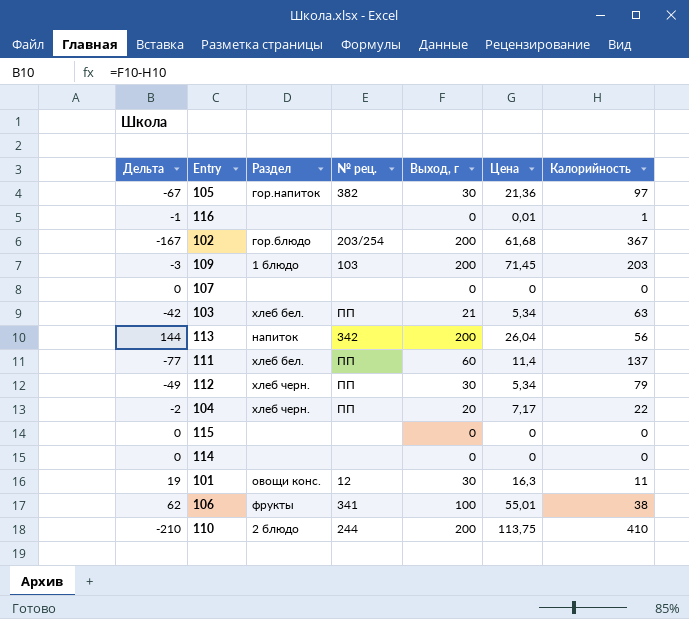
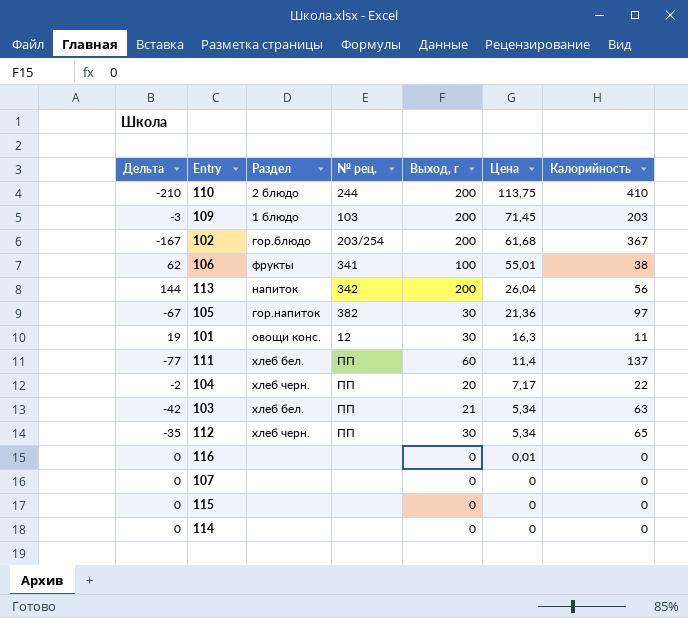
row order: none -> Цена descending
112 | Дельта: -49 -> -35
112 | Калорийность: 79 -> 65
116 | Дельта: -1 -> 0
116 | Калорийность: 1 -> 0

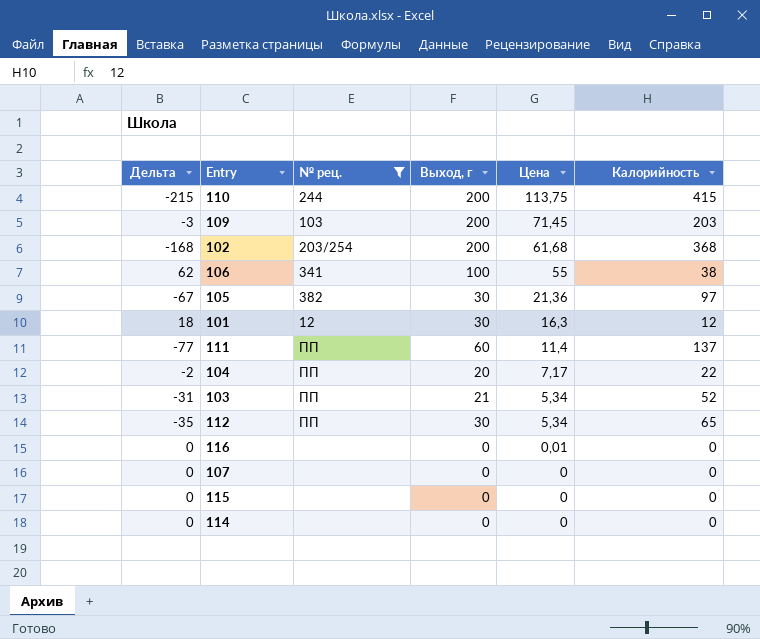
filter: none -> № рец. != 342
column Раздел | position: 3 -> none
110 | Дельта: -210 -> -215
110 | Калорийность: 410 -> 415
102 | Дельта: -167 -> -168
102 | Калорийность: 367 -> 368
106 | Цена: 55,01 -> 55
101 | Дельта: 19 -> 18
101 | Калорийность: 11 -> 12
103 | Дельта: -42 -> -31
103 | Калорийность: 63 -> 52

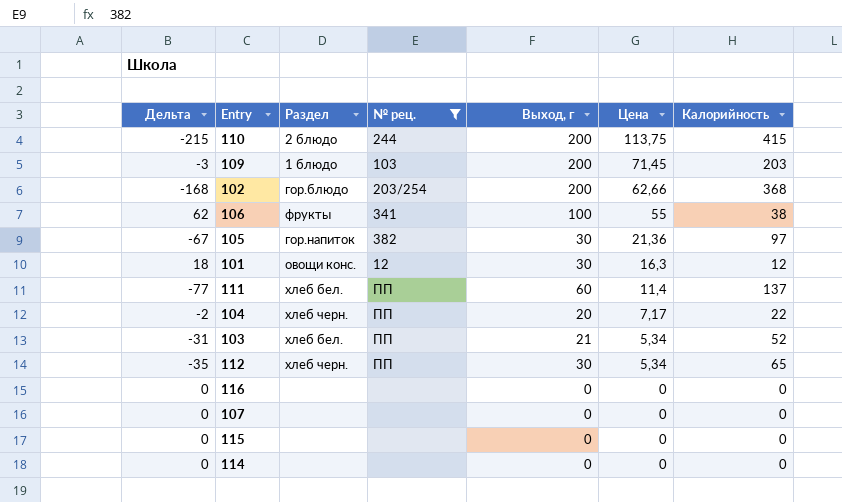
column Раздел | position: none -> 3
102 | Цена: 61,68 -> 62,66
116 | Цена: 0,01 -> 0

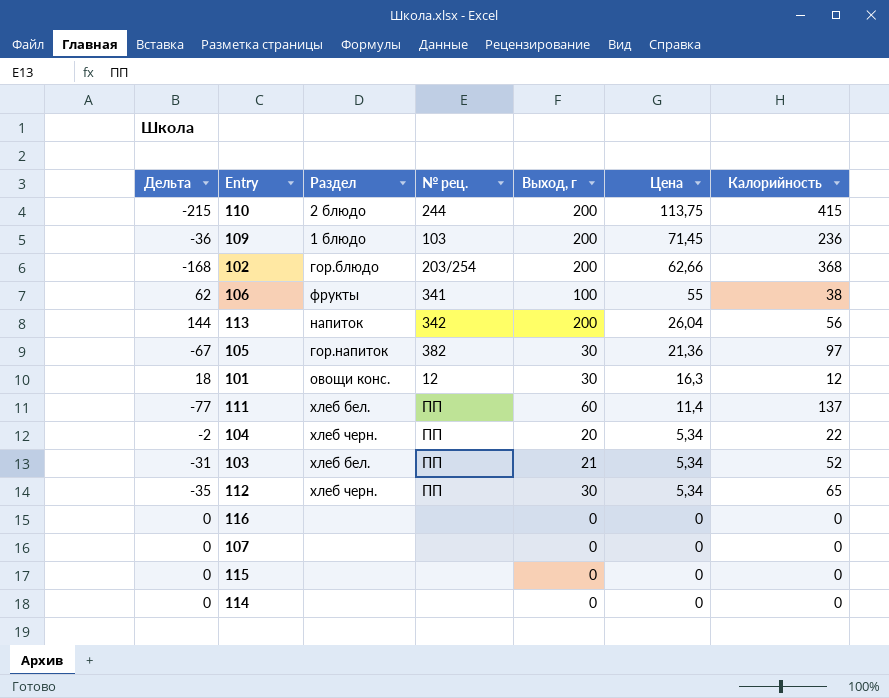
filter: № рец. != 342 -> none
109 | Дельта: -3 -> -36
109 | Калорийность: 203 -> 236
104 | Цена: 7,17 -> 5,34

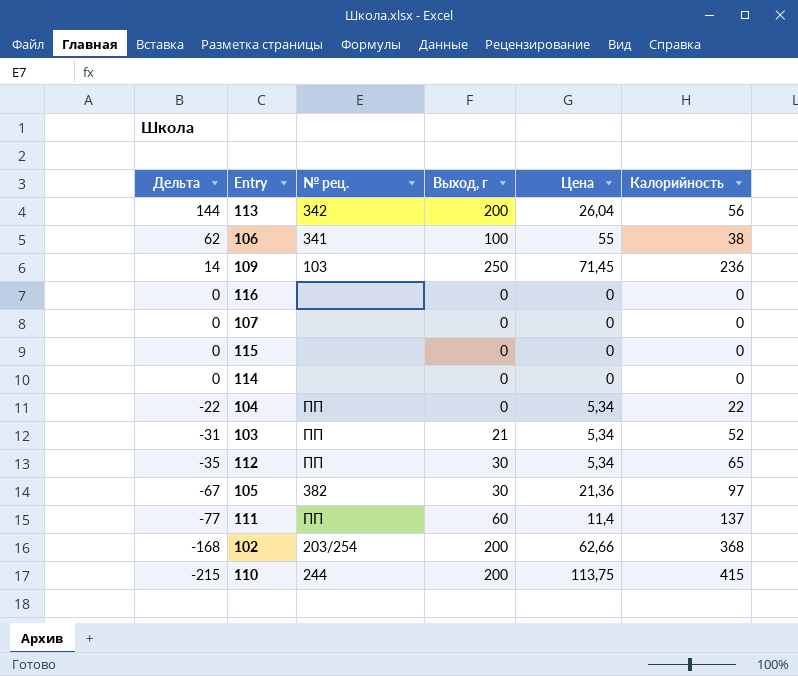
row order: Цена descending -> Дельта descending
column Раздел | position: 3 -> none
row 101: 18 | овощи конс. | 12 | 30 | 16,3 | 12 -> none
109 | Дельта: -36 -> 14
109 | Выход, г: 200 -> 250
104 | Дельта: -2 -> -22
104 | Выход, г: 20 -> 0

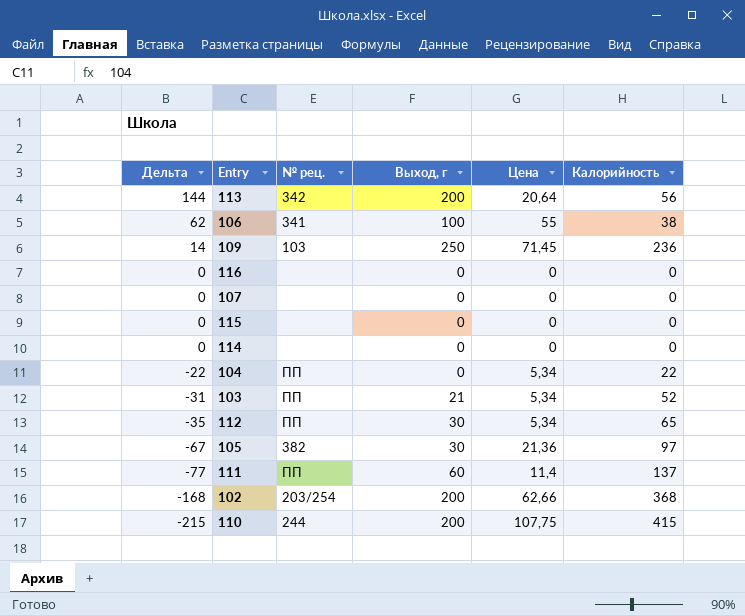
113 | Цена: 26,04 -> 20,64
110 | Цена: 113,75 -> 107,75

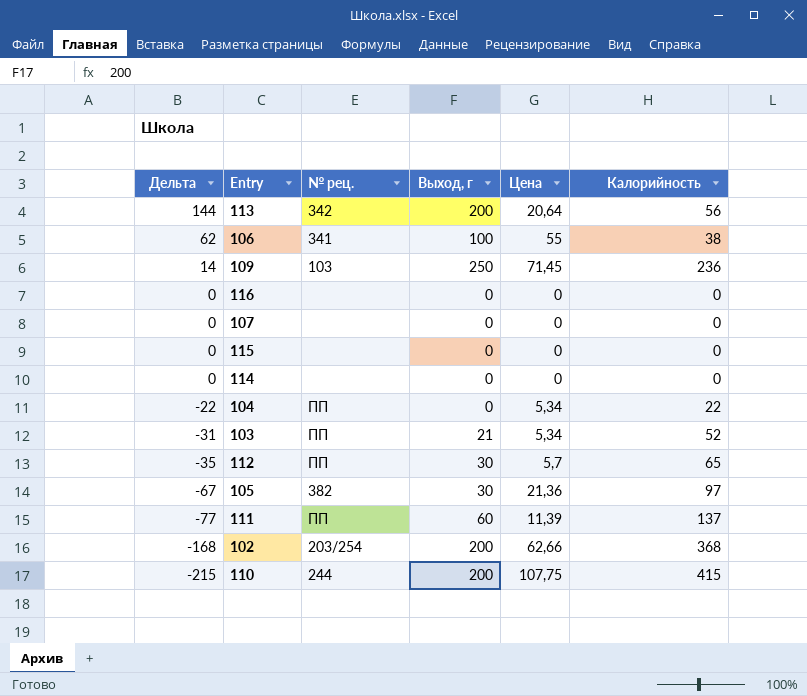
112 | Цена: 5,34 -> 5,7
111 | Цена: 11,4 -> 11,39

